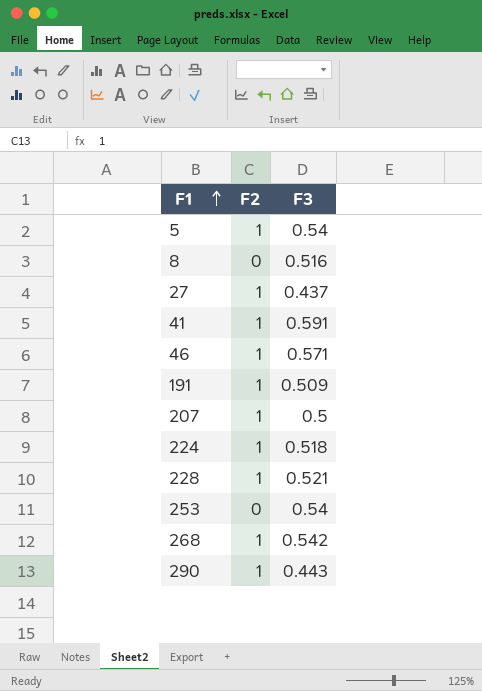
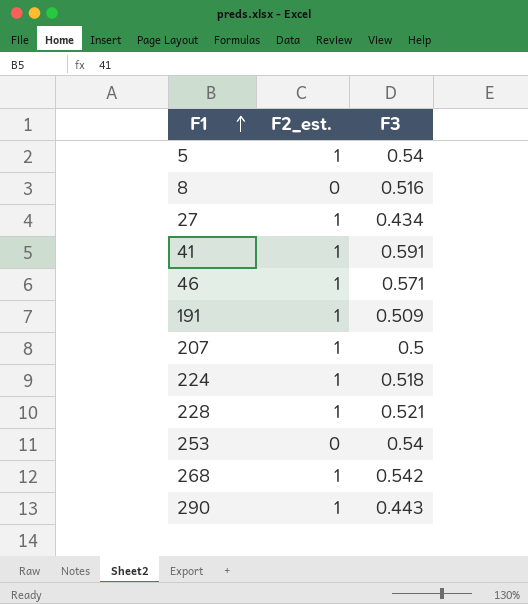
column name: F2 -> F2_est.
27 | F3: 0.437 -> 0.434

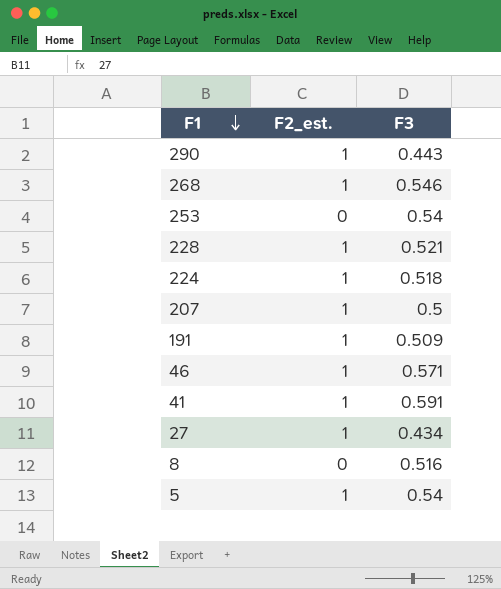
row order: F1 ascending -> F1 descending
268 | F3: 0.542 -> 0.546

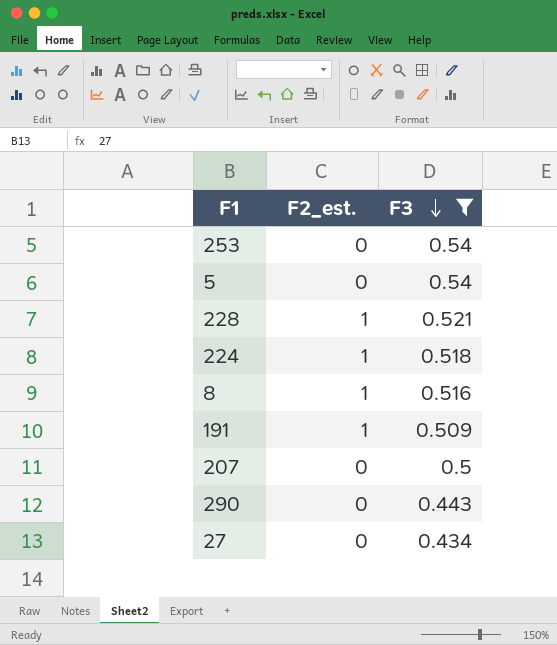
filter: none -> F3 <= 0.54
row order: F1 descending -> F3 descending
5 | F2_est.: 1 -> 0
8 | F2_est.: 0 -> 1
207 | F2_est.: 1 -> 0
290 | F2_est.: 1 -> 0
27 | F2_est.: 1 -> 0

